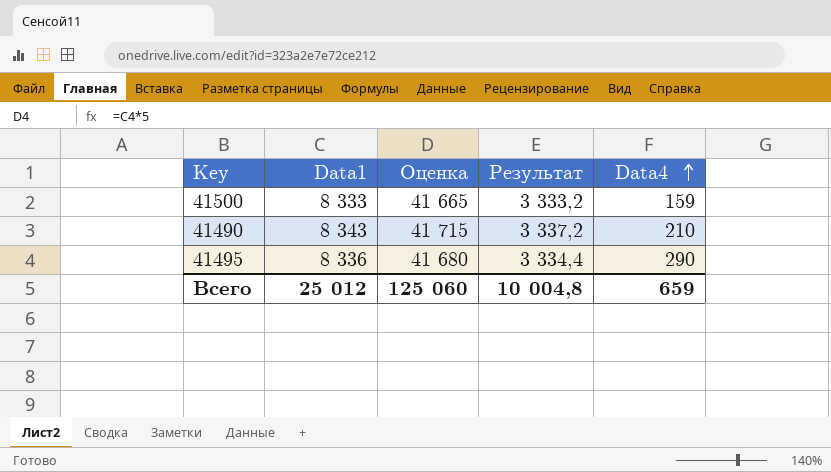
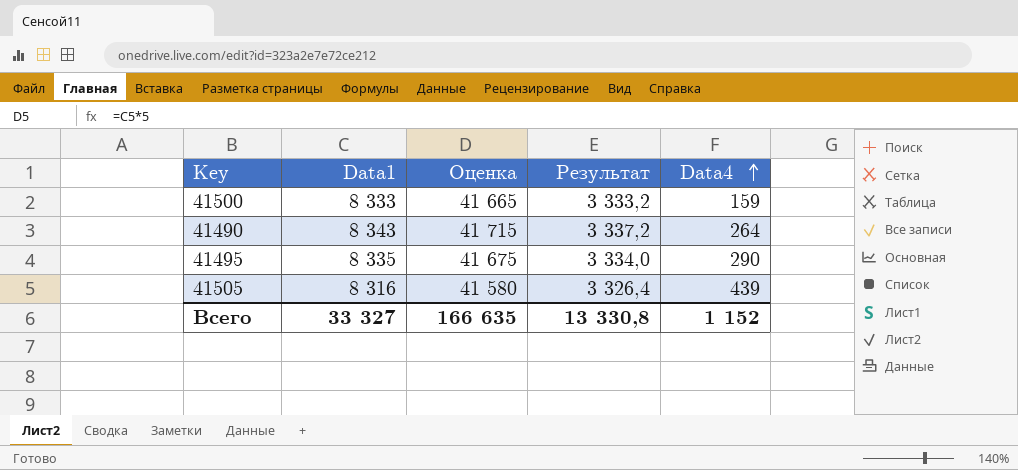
41490 | Data4: 210 -> 264
41495 | Data1: 8 336 -> 8 335
41495 | Оценка: 41 680 -> 41 675
41495 | Результат: 3 334,4 -> 3 334,0
row 41505: none -> 8 316 | 41 580 | 3 326,4 | 439
Всего | Data1: 25 012 -> 33 327
Всего | Оценка: 125 060 -> 166 635
Всего | Результат: 10 004,8 -> 13 330,8
Всего | Data4: 659 -> 1 152

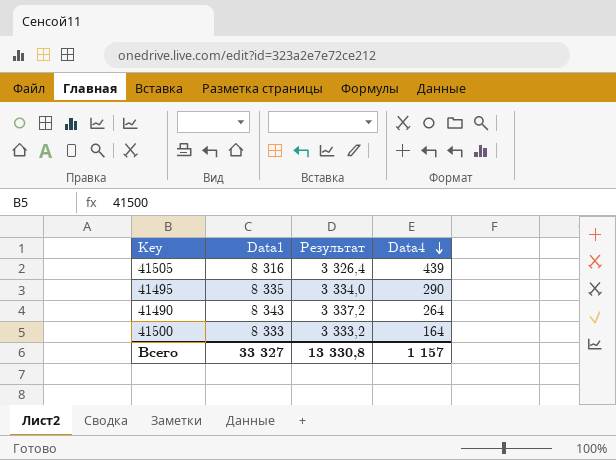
row order: Data4 ascending -> Data4 descending
column Оценка | formula: [Data1] * 5 -> none
41500 | Data4: 159 -> 164
Всего | Data4: 1 152 -> 1 157

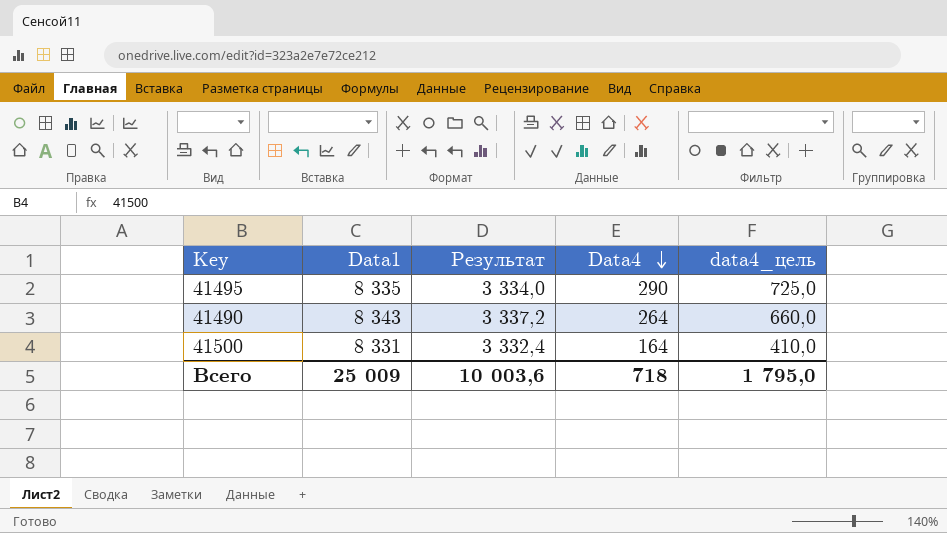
column data4_цель | formula: none -> [Data4] * 2,5
row 41505: 8 316 | 3 326,4 | 439 -> none
41500 | Data1: 8 333 -> 8 331
41500 | Результат: 3 333,2 -> 3 332,4
Всего | Data1: 33 327 -> 25 009
Всего | Результат: 13 330,8 -> 10 003,6
Всего | Data4: 1 157 -> 718

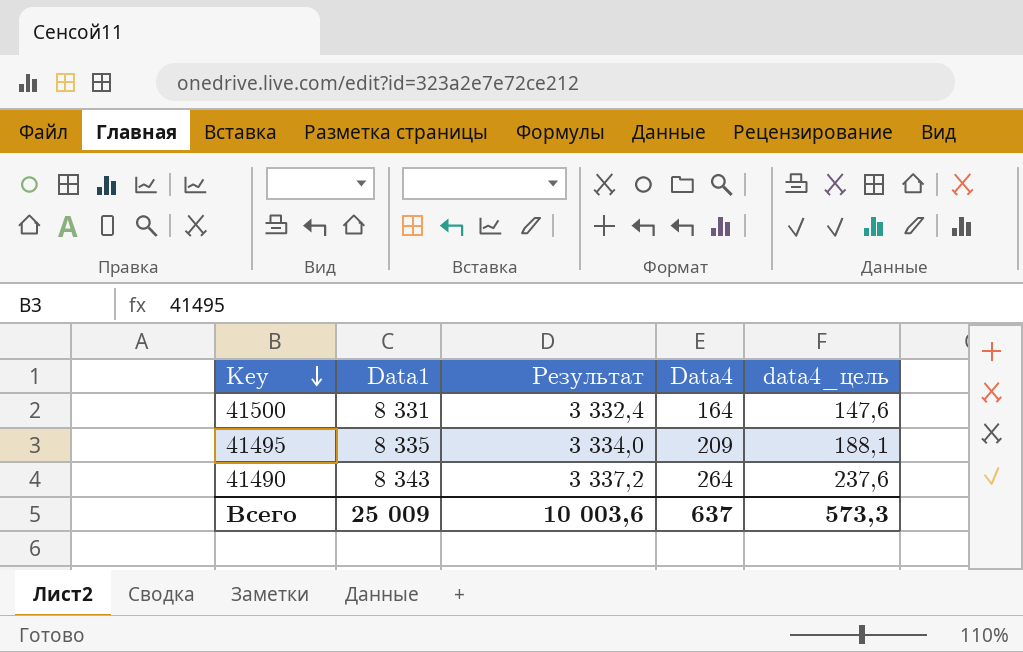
row order: Data4 descending -> Key descending
column data4_цель | formula: [Data4] * 2,5 -> [Data4] * 0,9
41495 | Data4: 290 -> 209
Всего | Data4: 718 -> 637
Всего | data4_цель: 1 795,0 -> 573,3

